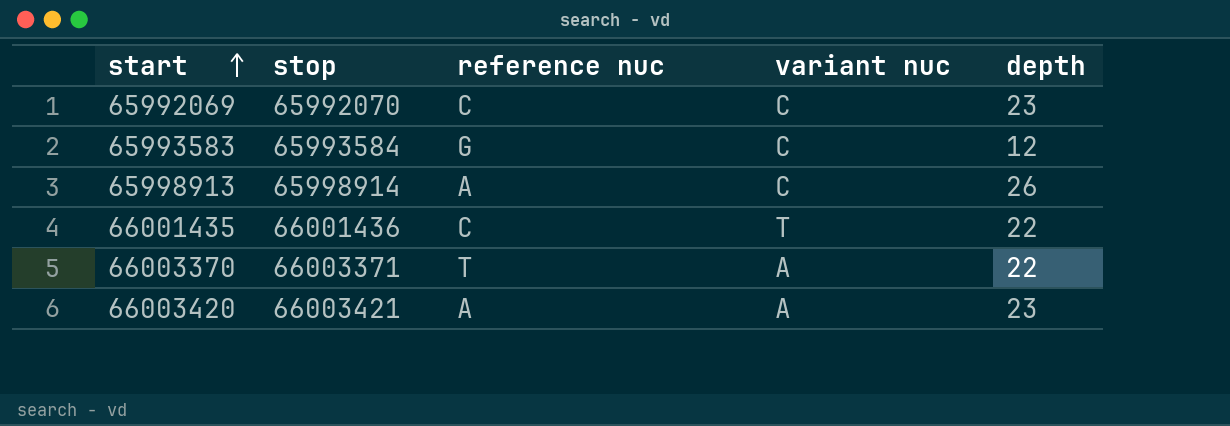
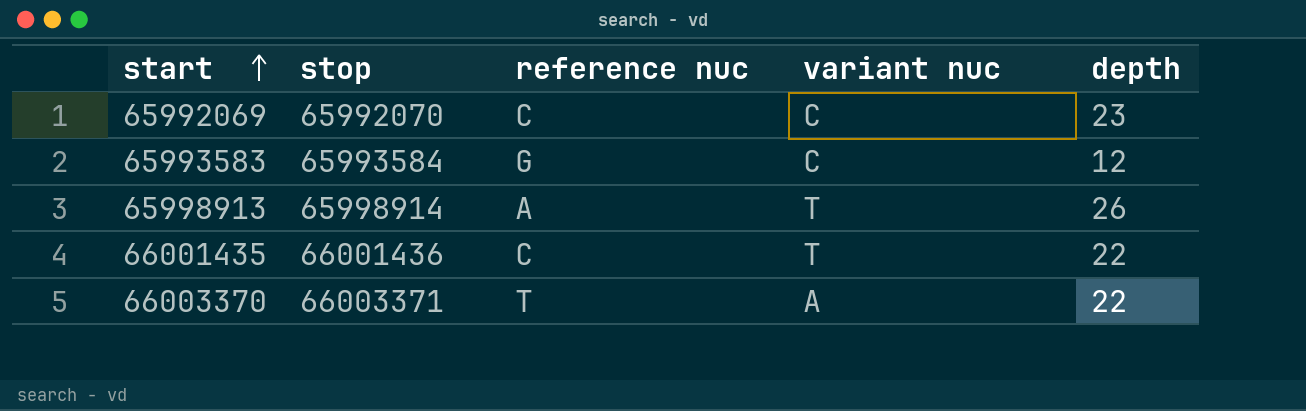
row 66003420: 66003421 | A | A | 23 -> none
65998913 | variant nuc: C -> T

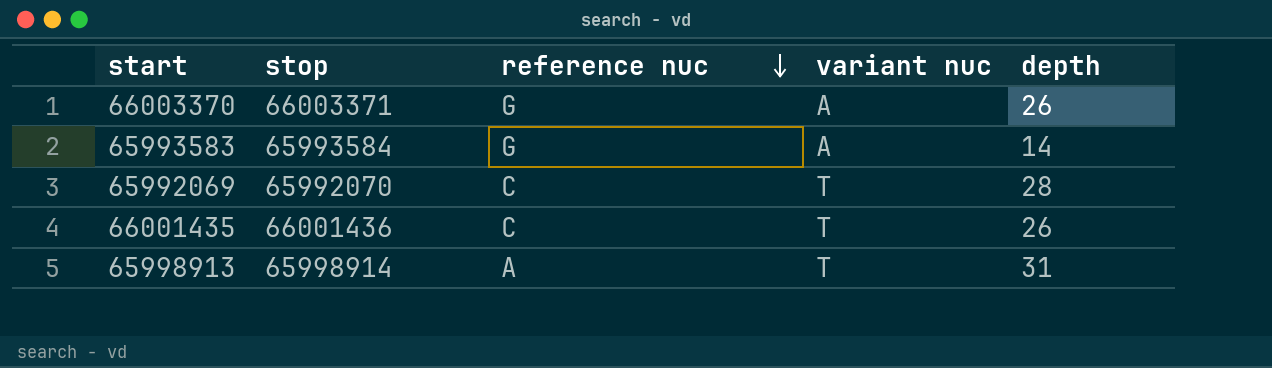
row order: start ascending -> reference nuc descending
66003370 | reference nuc: T -> G
66003370 | depth: 22 -> 26
65993583 | variant nuc: C -> A
65993583 | depth: 12 -> 14
65992069 | variant nuc: C -> T
65992069 | depth: 23 -> 28
66001435 | depth: 22 -> 26
65998913 | depth: 26 -> 31

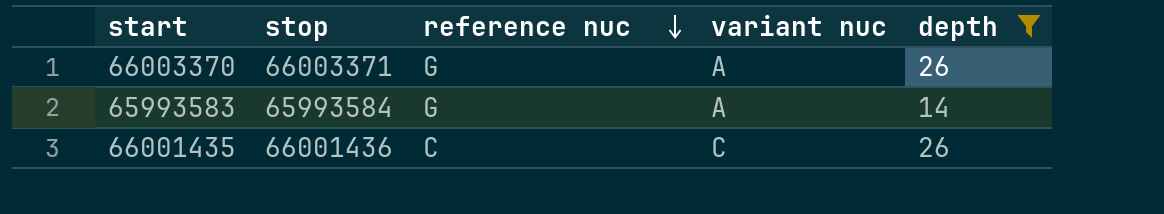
filter: none -> depth <= 26
66001435 | variant nuc: T -> C

